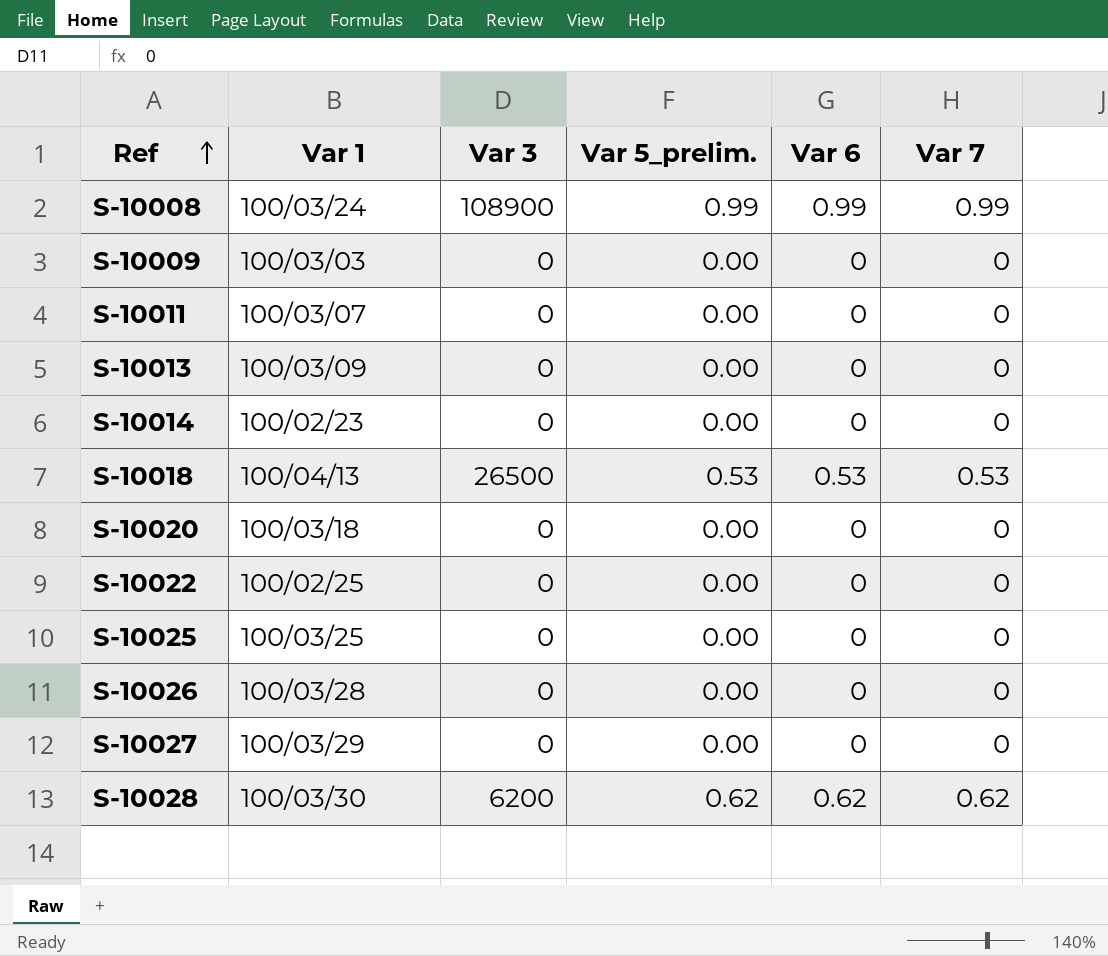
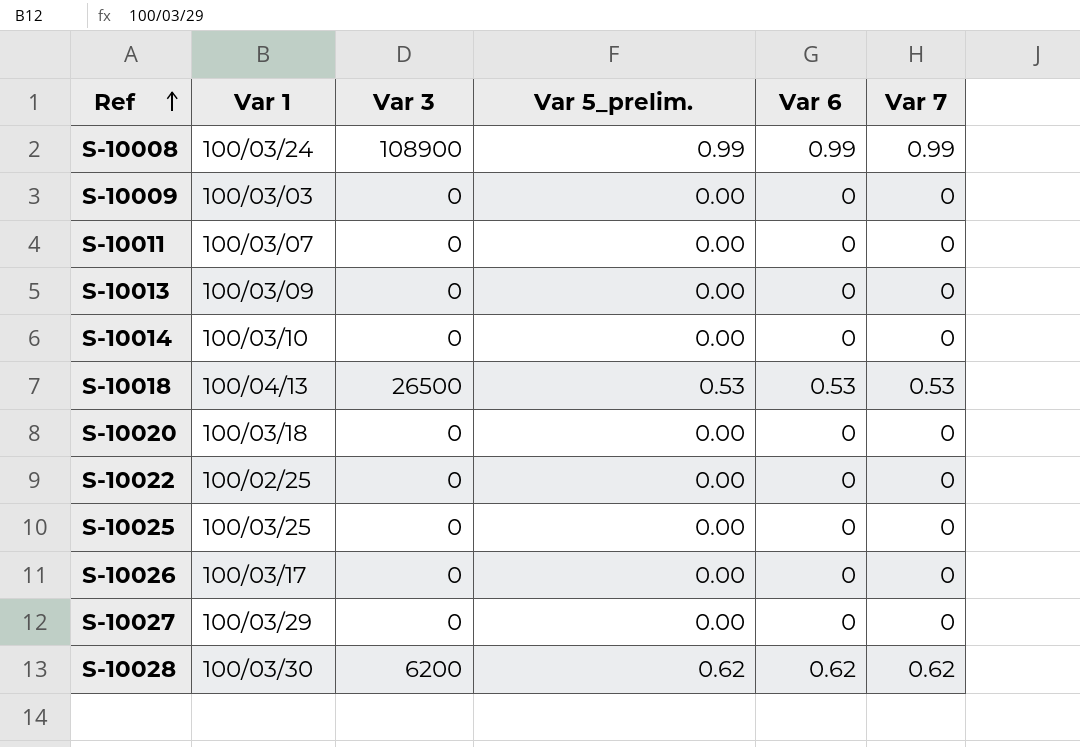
S-10014 | Var 1: 100/02/23 -> 100/03/10
S-10026 | Var 1: 100/03/28 -> 100/03/17

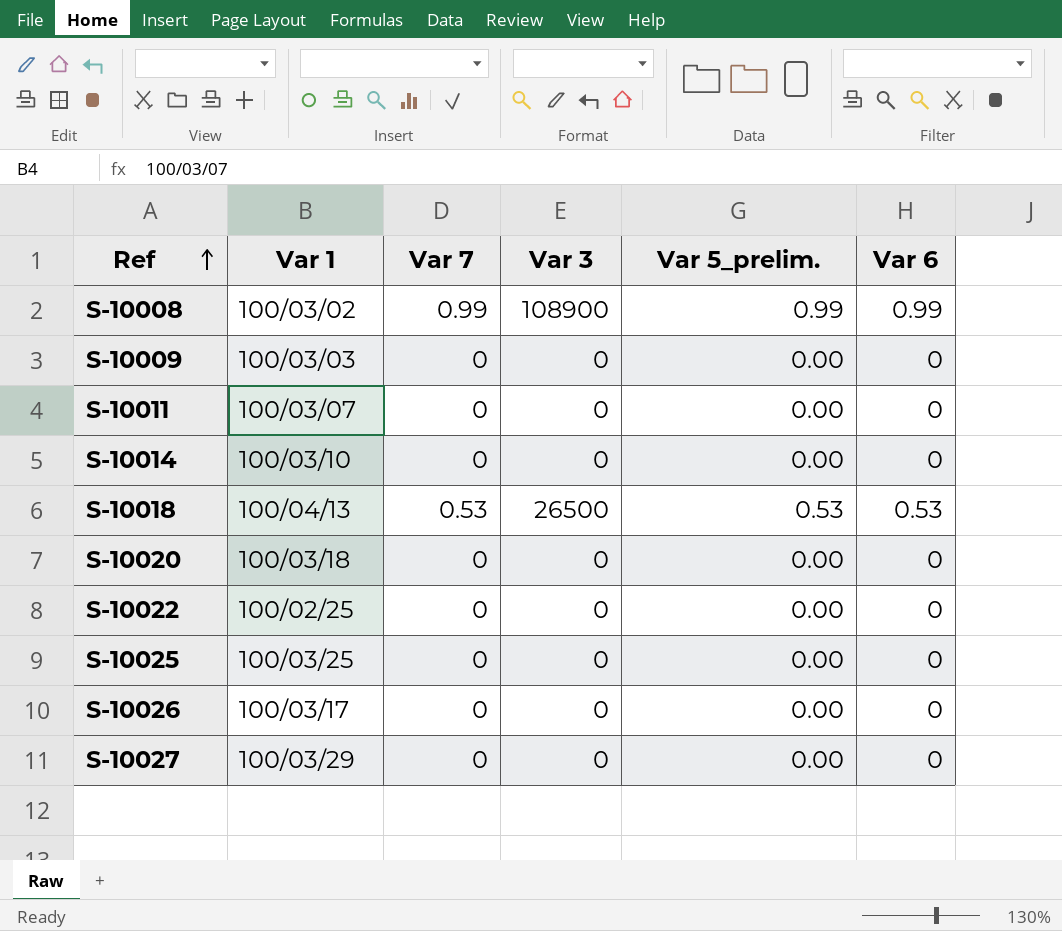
column Var 7 | position: 6 -> 3
row S-10013: 100/03/09 | 0 | 0.00 | 0 | 0 -> none
row S-10028: 100/03/30 | 6200 | 0.62 | 0.62 | 0.62 -> none
S-10008 | Var 1: 100/03/24 -> 100/03/02

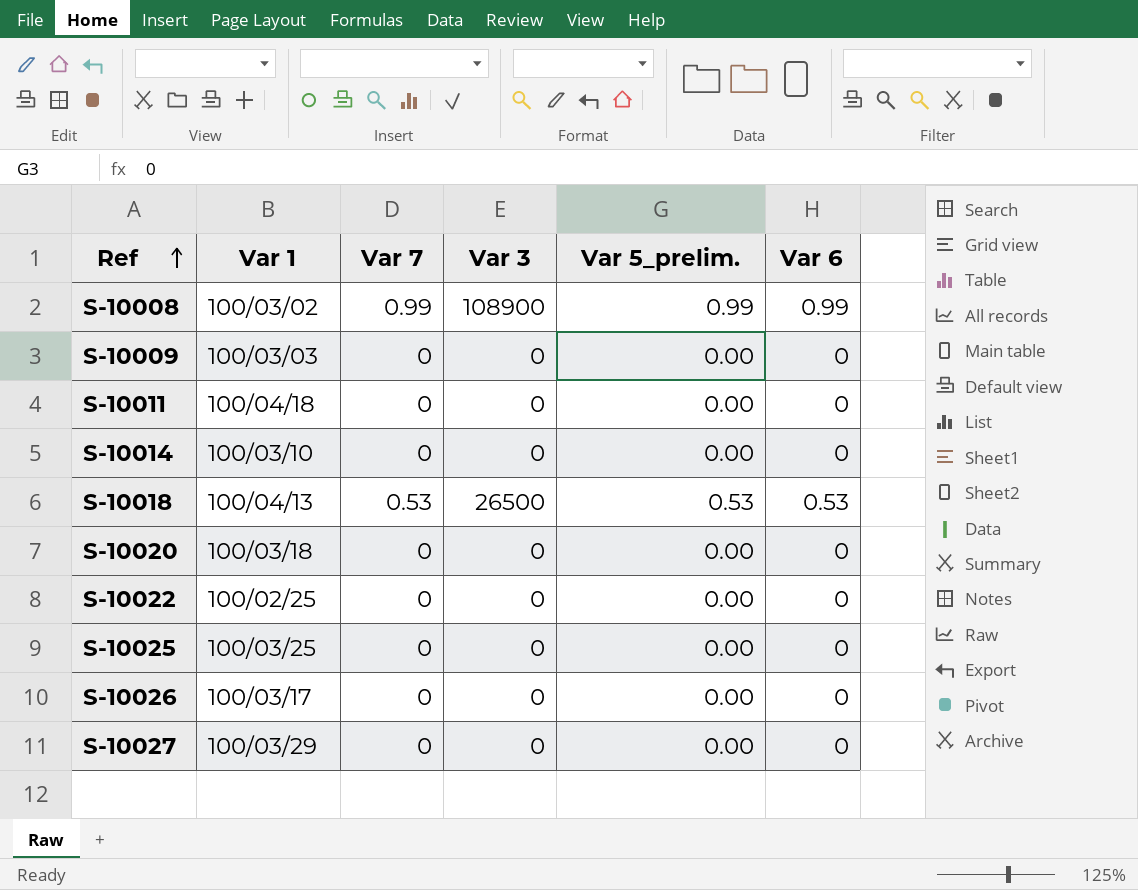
S-10011 | Var 1: 100/03/07 -> 100/04/18

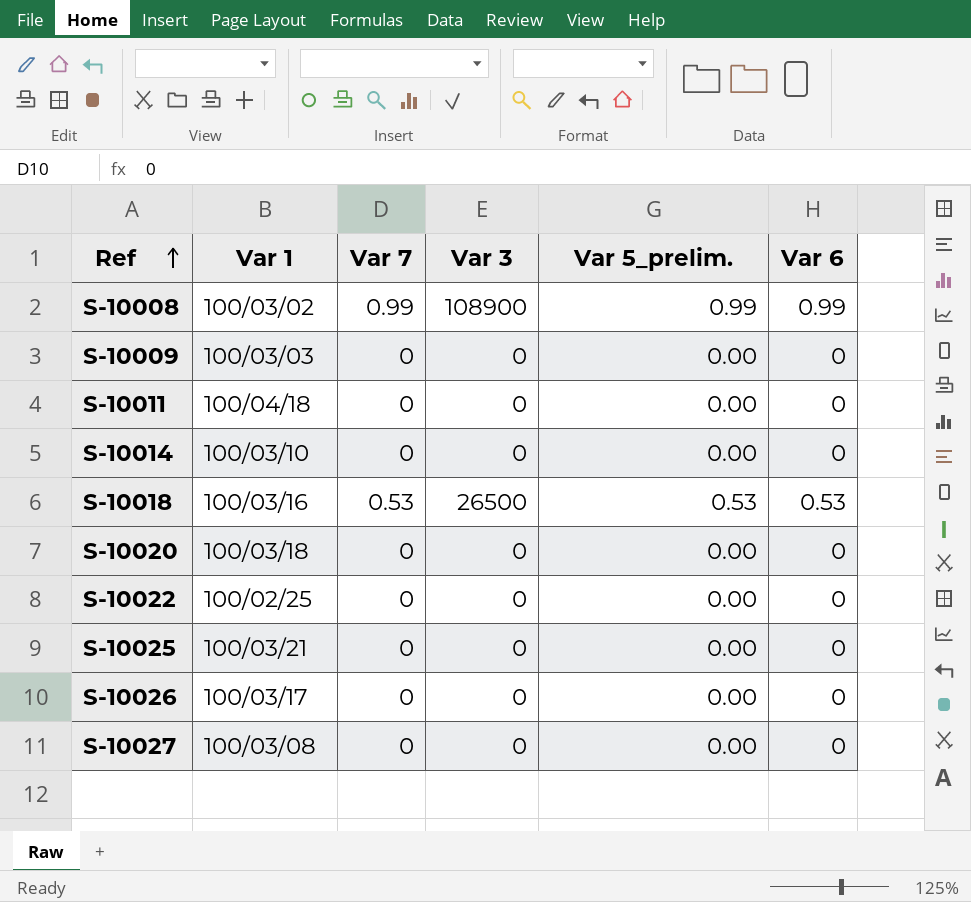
S-10018 | Var 1: 100/04/13 -> 100/03/16
S-10025 | Var 1: 100/03/25 -> 100/03/21
S-10027 | Var 1: 100/03/29 -> 100/03/08

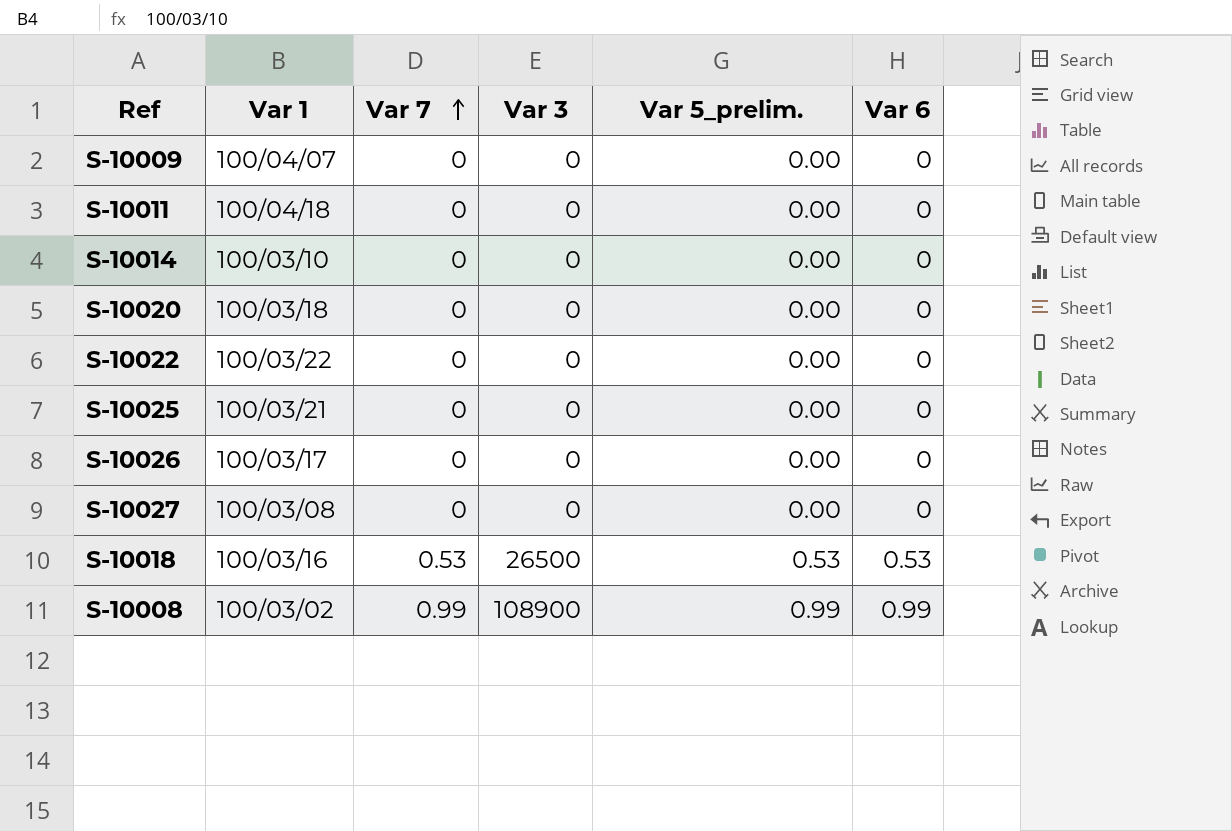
row order: Ref ascending -> Var 7 ascending
S-10009 | Var 1: 100/03/03 -> 100/04/07
S-10022 | Var 1: 100/02/25 -> 100/03/22

